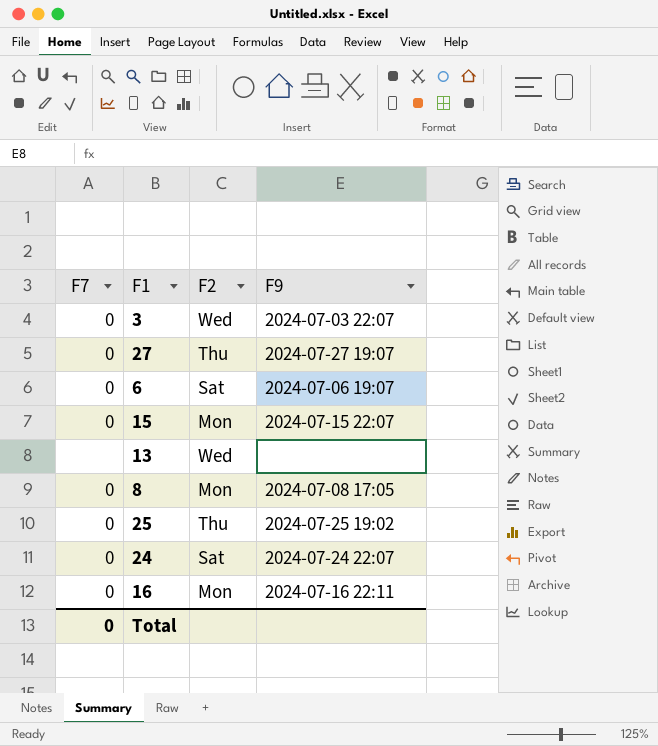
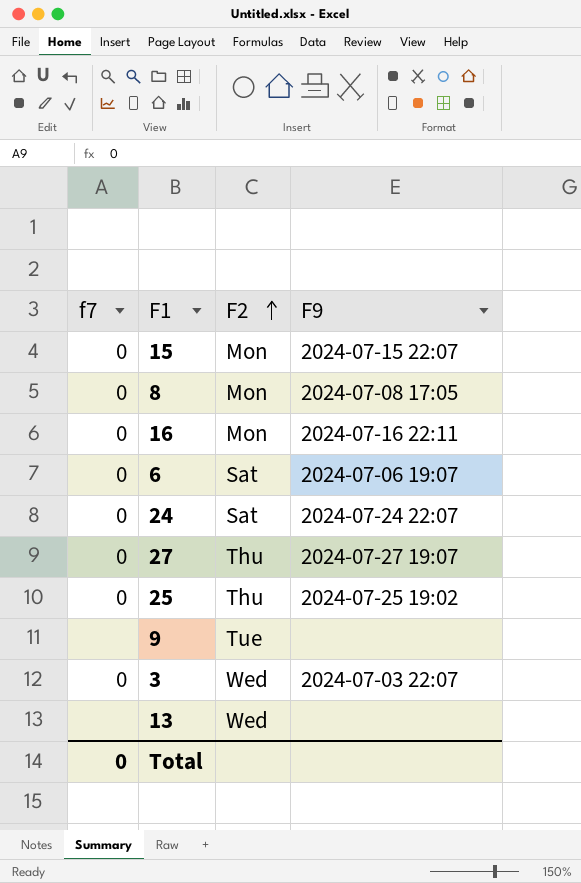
row order: none -> F2 ascending
column name: F7 -> f7
row 9: none -> none | Tue | none

